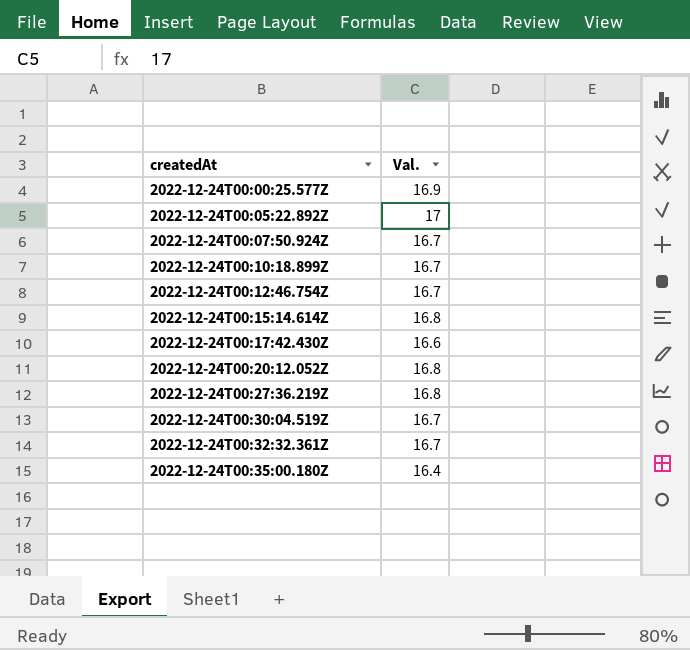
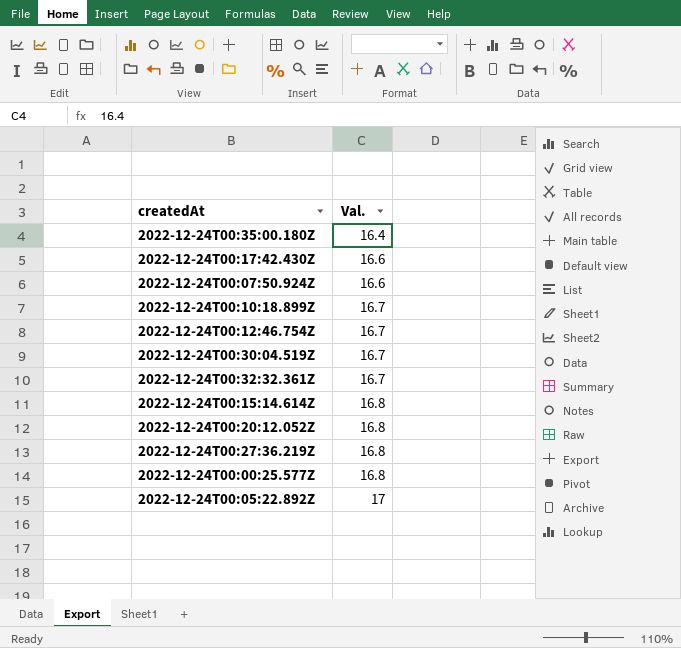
row order: createdAt ascending -> Val. ascending
2022-12-24T00:07:50.924Z | Val.: 16.7 -> 16.6
2022-12-24T00:00:25.577Z | Val.: 16.9 -> 16.8

